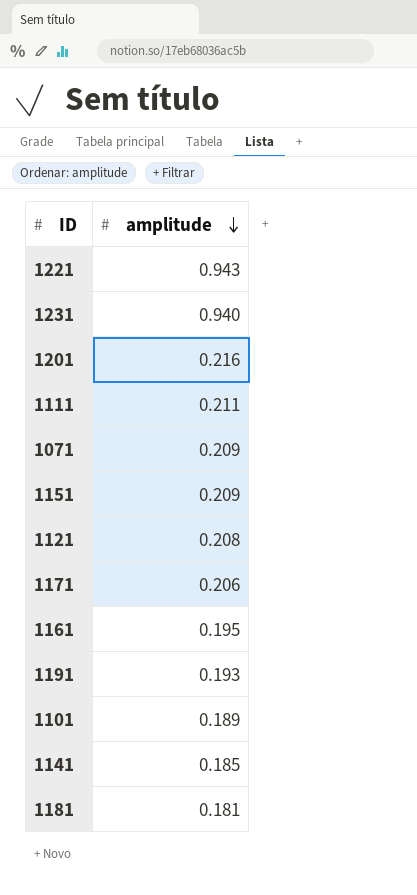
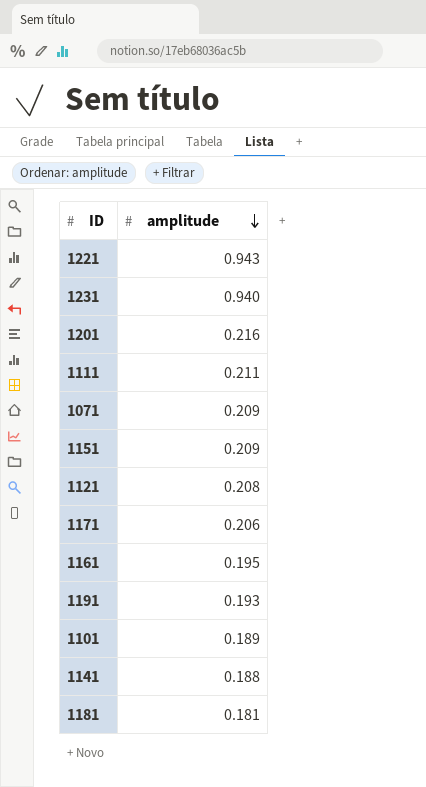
1141 | amplitude: 0.185 -> 0.188

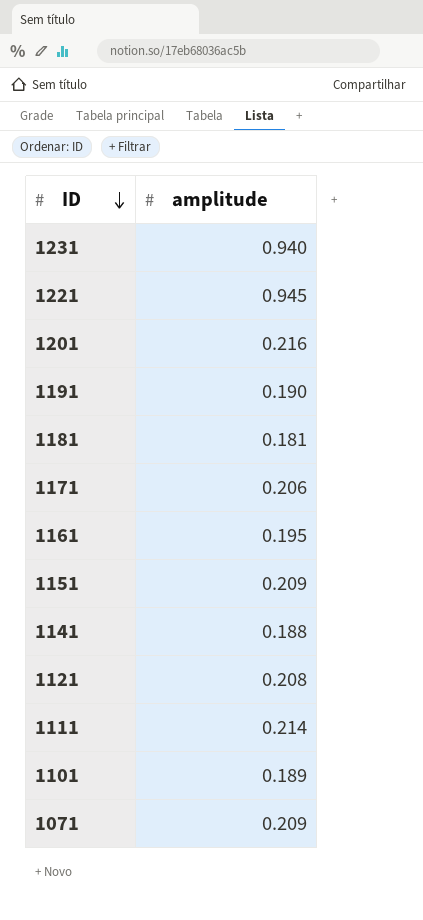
row order: amplitude descending -> ID descending
1221 | amplitude: 0.943 -> 0.945
1191 | amplitude: 0.193 -> 0.190
1111 | amplitude: 0.211 -> 0.214

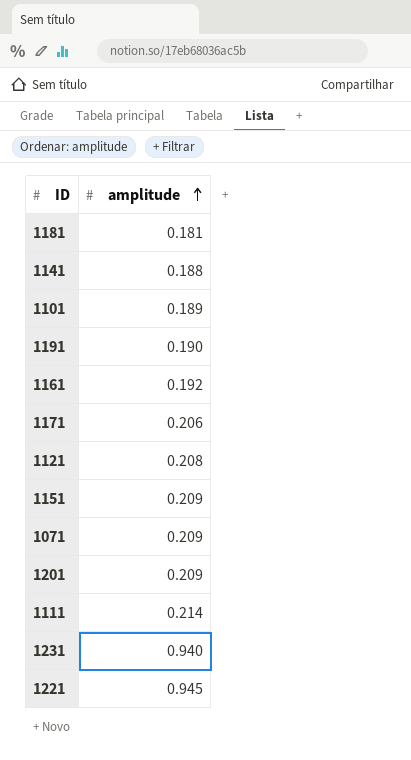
row order: ID descending -> amplitude ascending
1161 | amplitude: 0.195 -> 0.192
1201 | amplitude: 0.216 -> 0.209

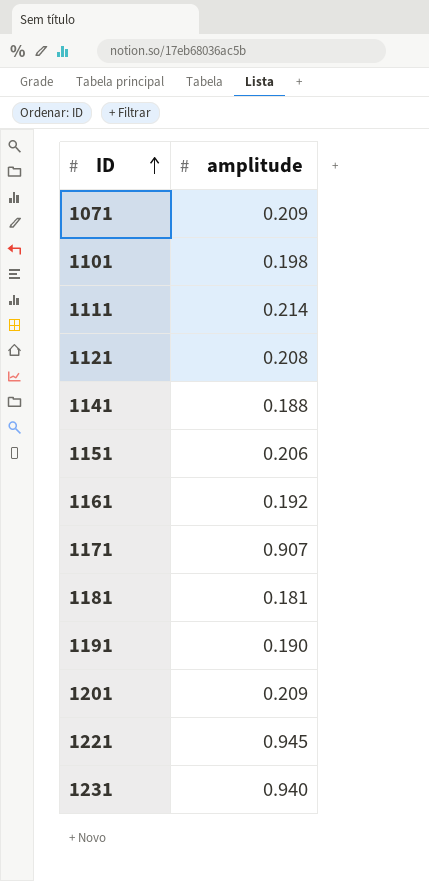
row order: amplitude ascending -> ID ascending
1101 | amplitude: 0.189 -> 0.198
1151 | amplitude: 0.209 -> 0.206
1171 | amplitude: 0.206 -> 0.907

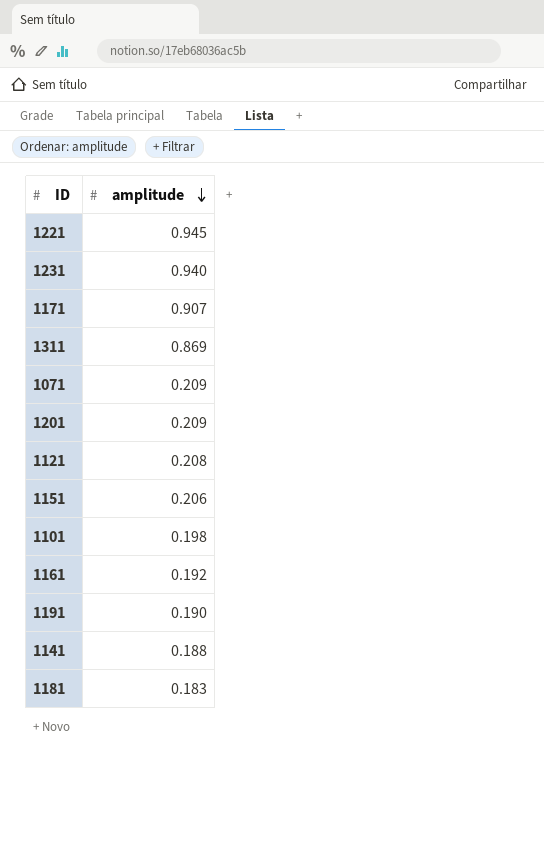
row order: ID ascending -> amplitude descending
row 1111: 0.214 -> none
row 1311: none -> 0.869
1181 | amplitude: 0.181 -> 0.183

